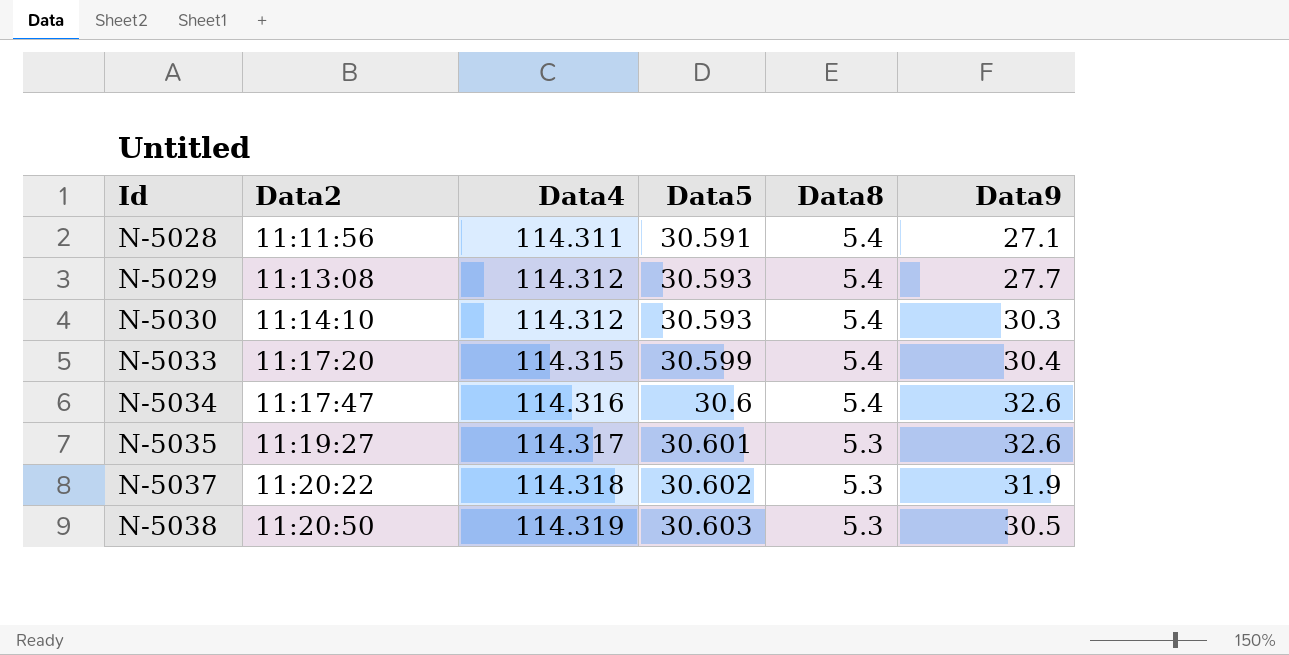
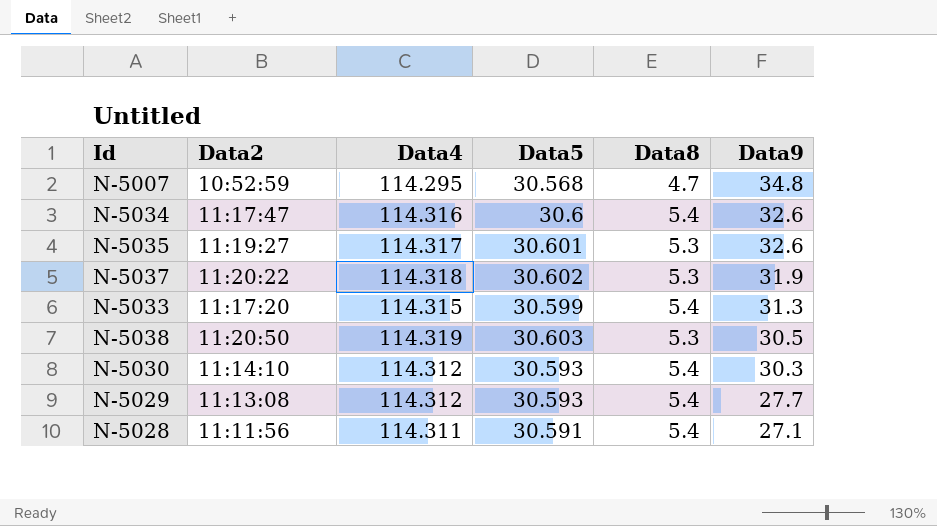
row order: Id ascending -> Data9 descending
row N-5007: none -> 10:52:59 | 114.295 | 30.568 | 4.7 | 34.8
N-5033 | Data9: 30.4 -> 31.3

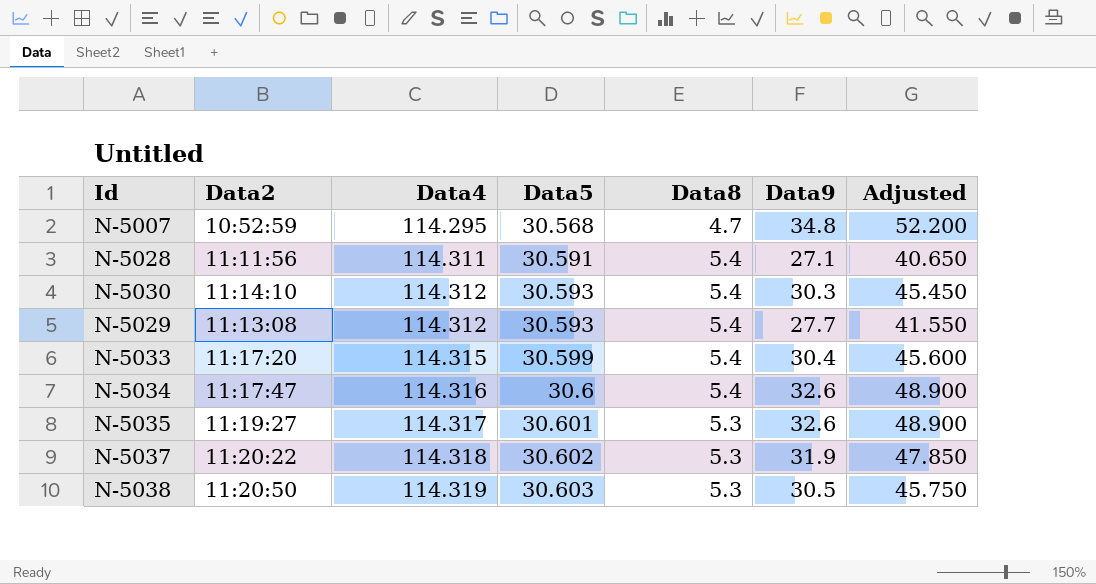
row order: Data9 descending -> Data4 ascending
column Adjusted | formula: none -> [Data9] * 1.5
N-5033 | Data9: 31.3 -> 30.4

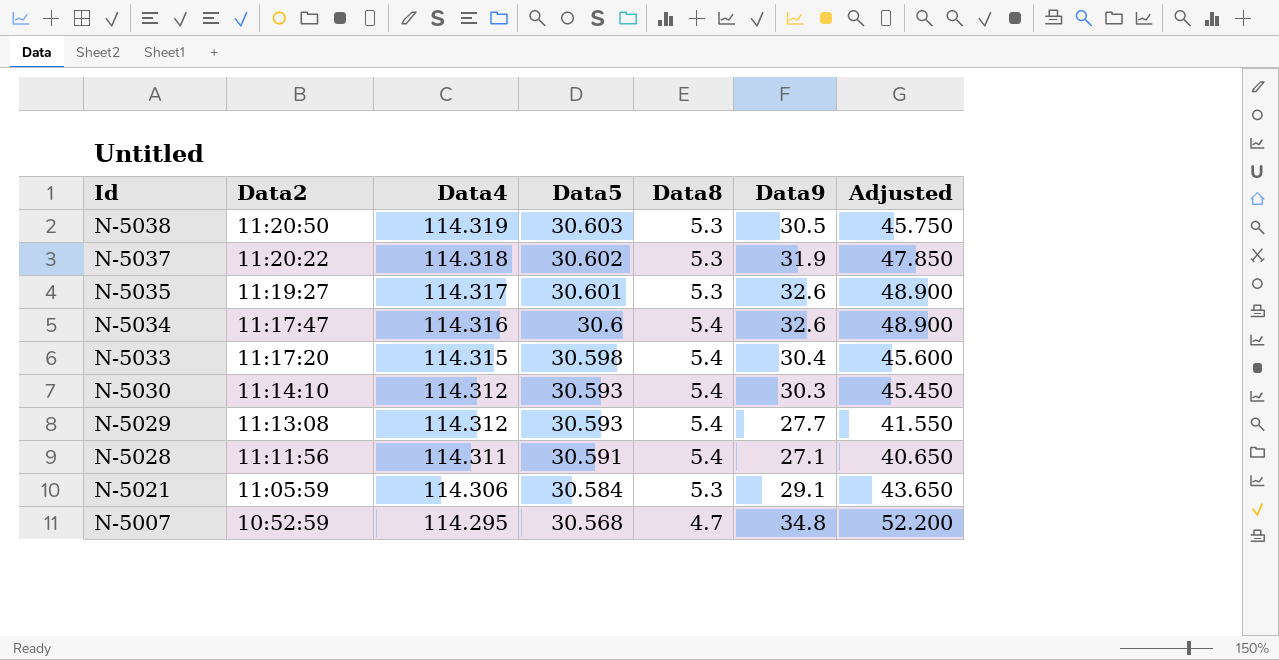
row order: Data4 ascending -> Id descending
N-5033 | Data5: 30.599 -> 30.598
row N-5021: none -> 11:05:59 | 114.306 | 30.584 | 5.3 | 29.1 | 43.650

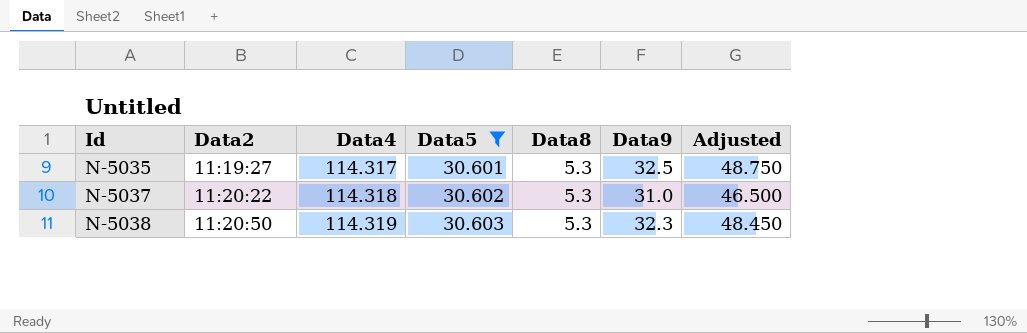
filter: none -> Data5 >= 30.601
row order: Id descending -> Id ascending
N-5035 | Data9: 32.6 -> 32.5
N-5035 | Adjusted: 48.900 -> 48.750
N-5037 | Data9: 31.9 -> 31.0
N-5037 | Adjusted: 47.850 -> 46.500
N-5038 | Data9: 30.5 -> 32.3
N-5038 | Adjusted: 45.750 -> 48.450

